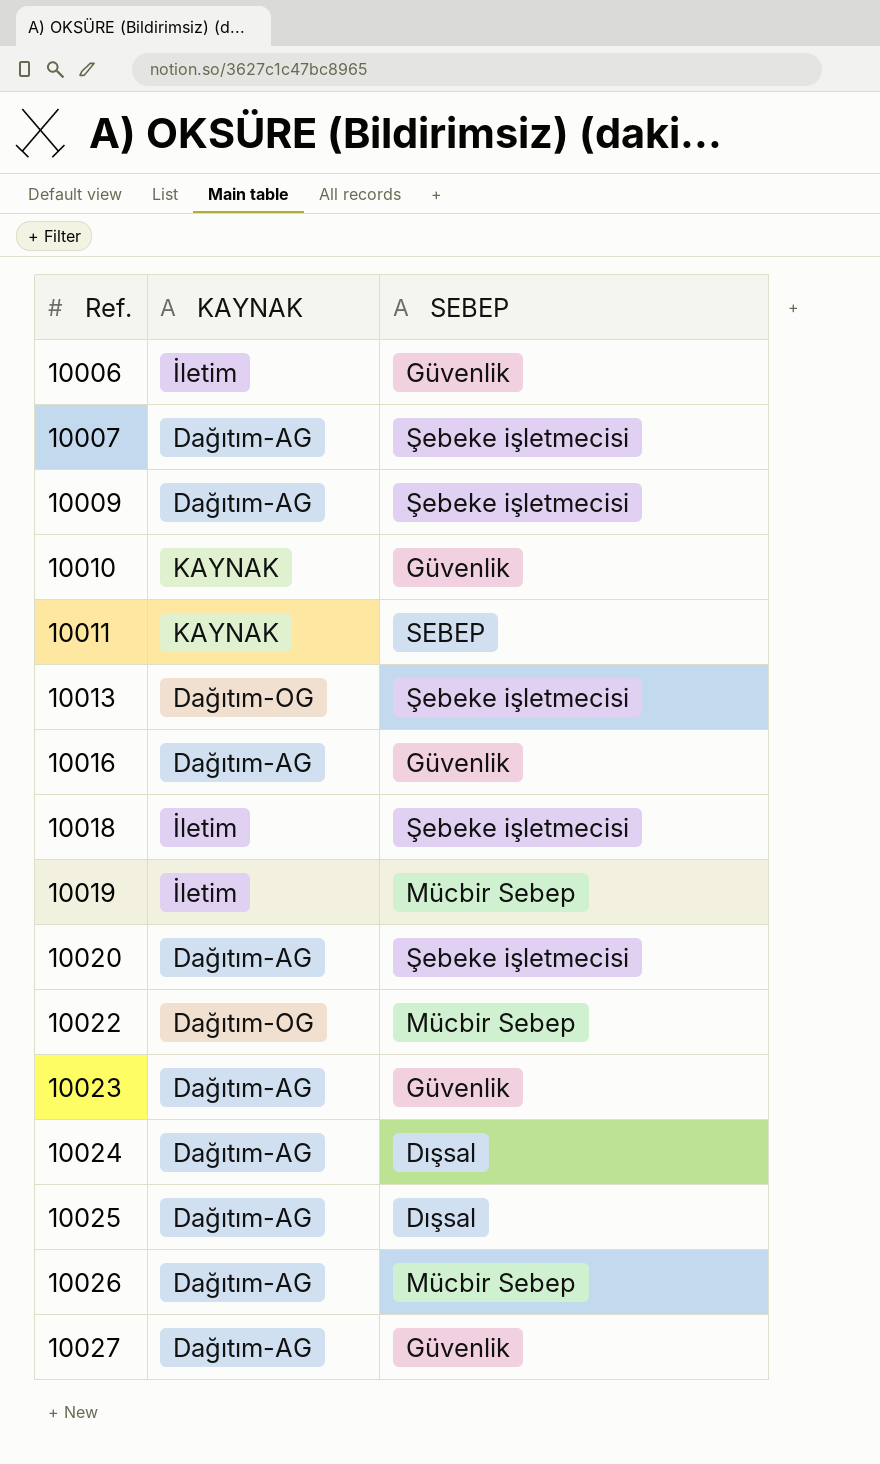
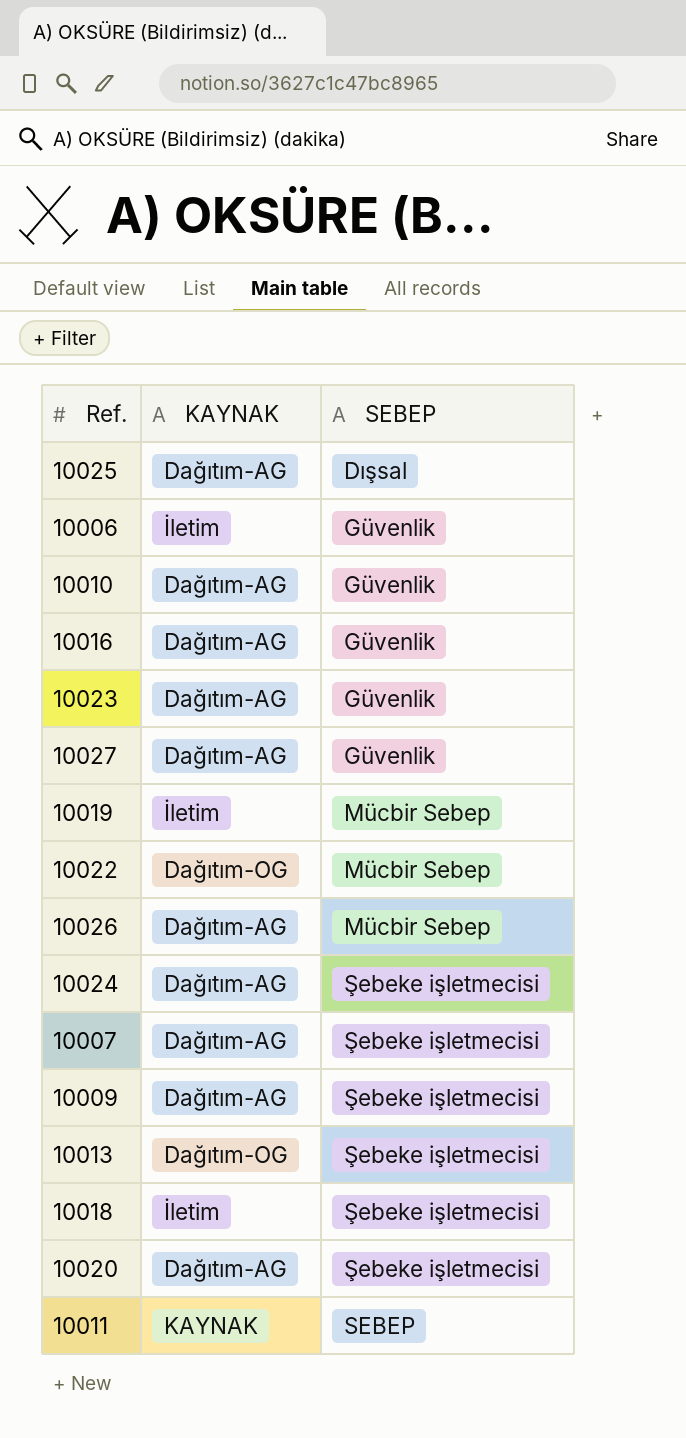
row order: Ref. ascending -> SEBEP ascending
10010 | KAYNAK: KAYNAK -> Dağıtım-AG
10024 | SEBEP: Dışsal -> Şebeke işletmecisi

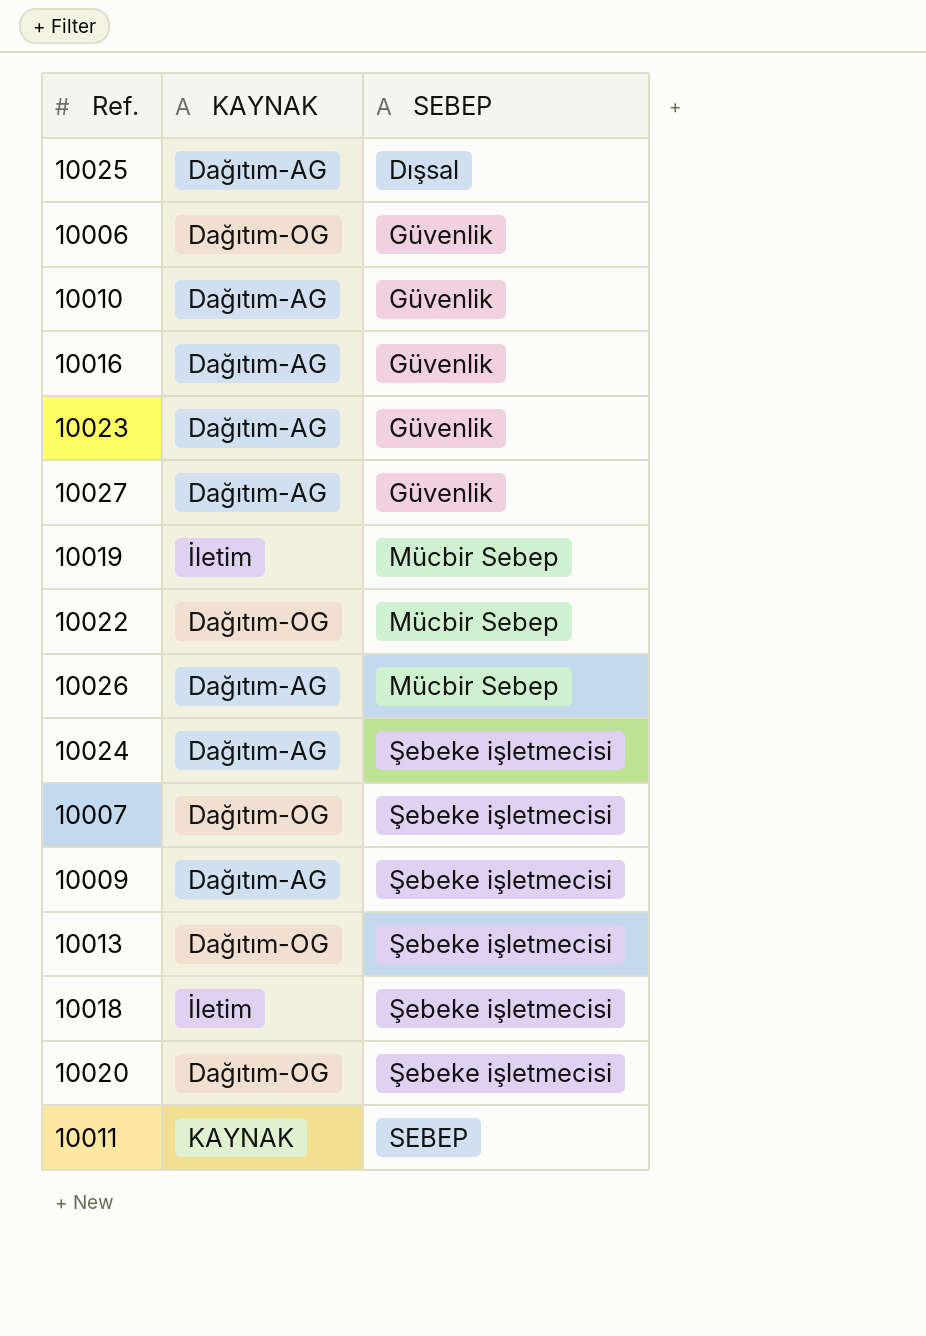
10006 | KAYNAK: İletim -> Dağıtım-OG
10007 | KAYNAK: Dağıtım-AG -> Dağıtım-OG
10020 | KAYNAK: Dağıtım-AG -> Dağıtım-OG

